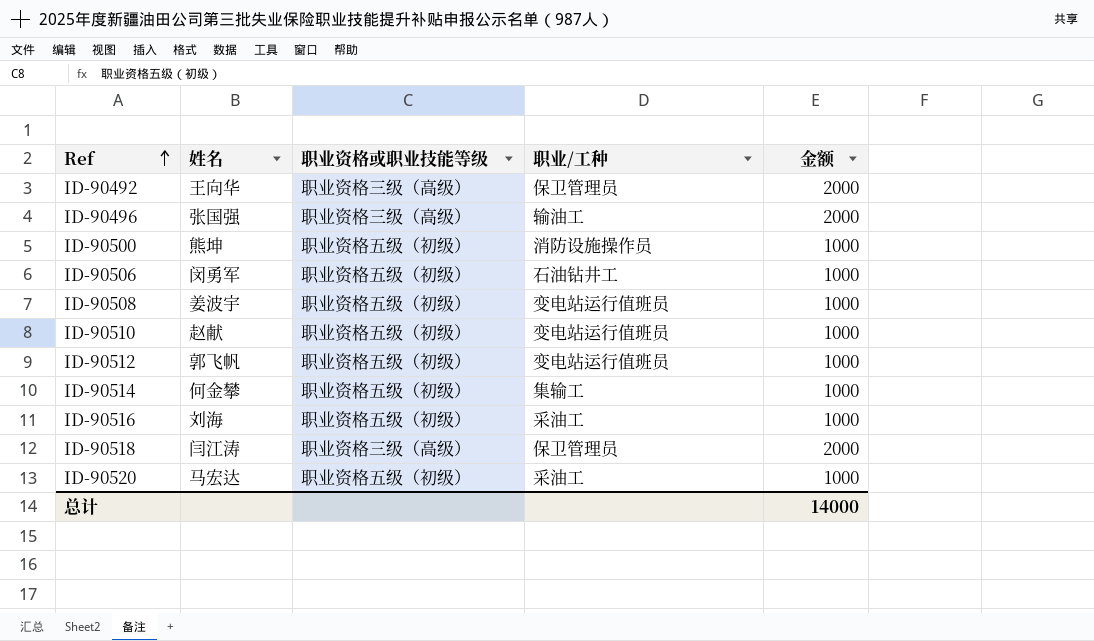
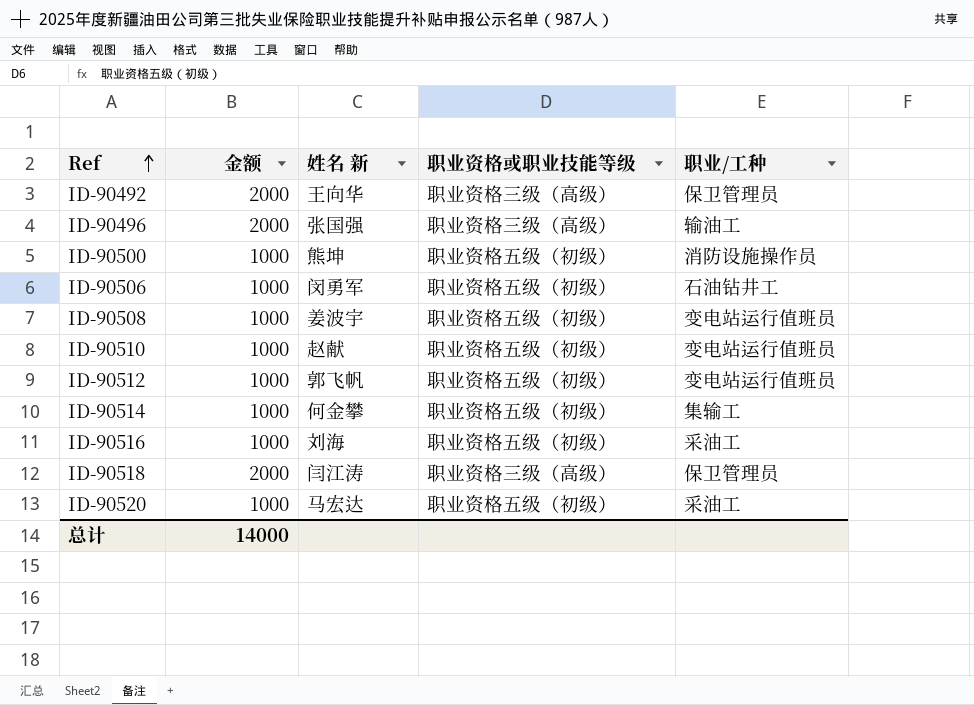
column 金额 | position: 5 -> 2
column name: 姓名 -> 姓名 新

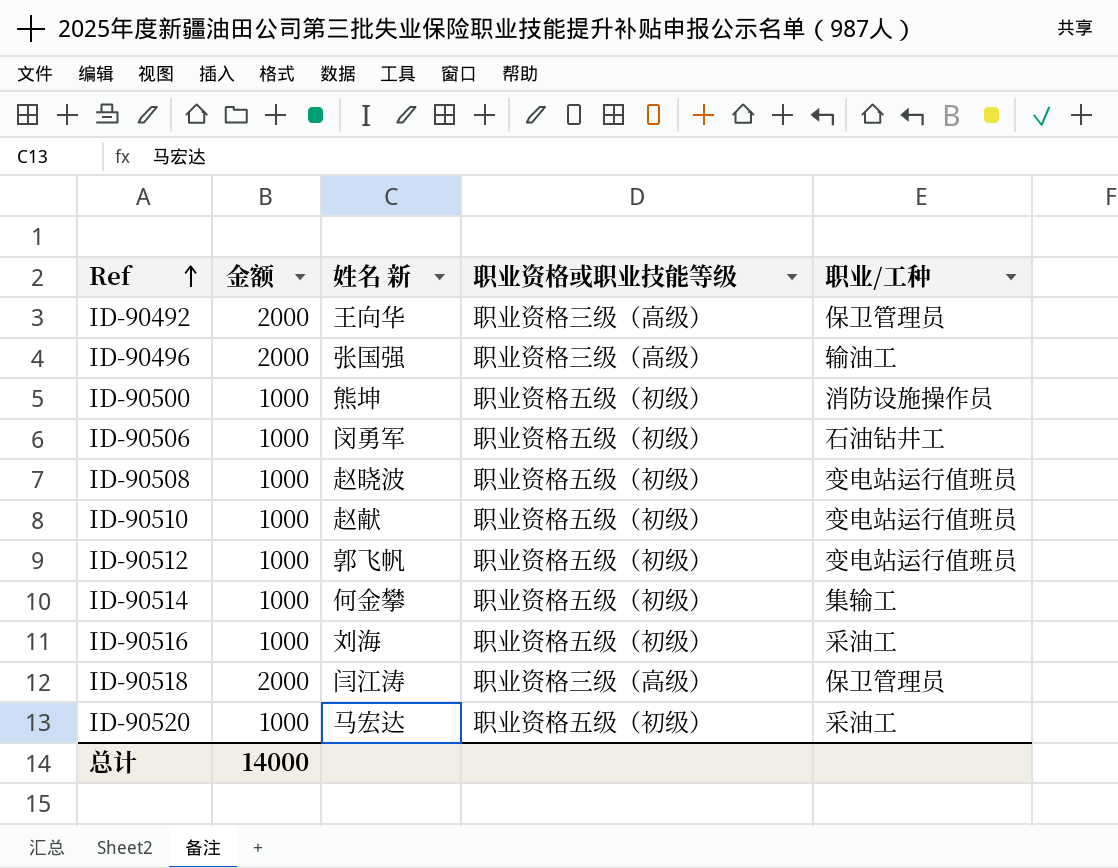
ID-90508 | 姓名 新: 姜波宇 -> 赵晓波

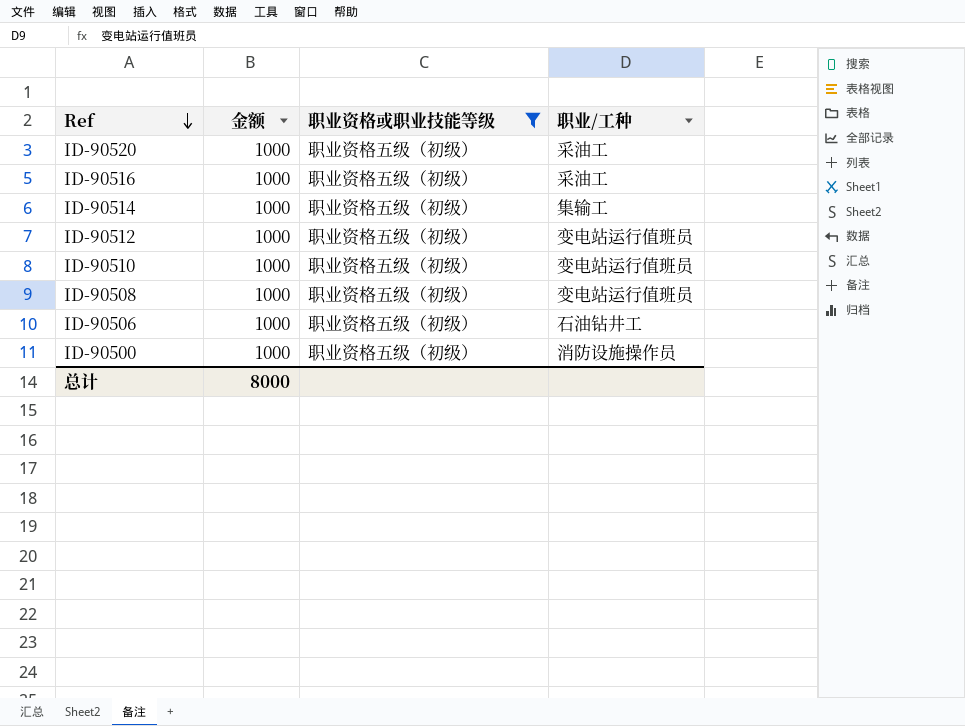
filter: none -> 职业资格或职业技能等级 = 职业资格五级（初级）
row order: Ref ascending -> Ref descending
column 姓名 新 | position: 3 -> none
总计 | 金额: 14000 -> 8000

